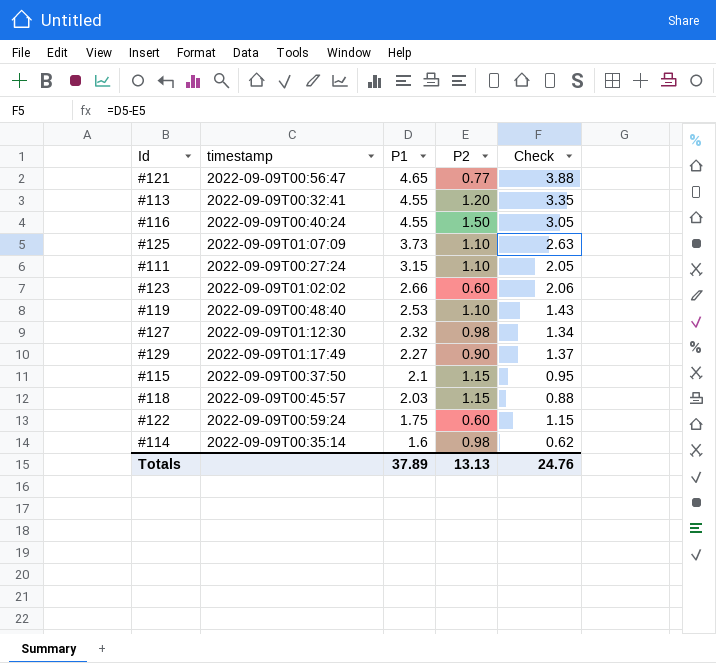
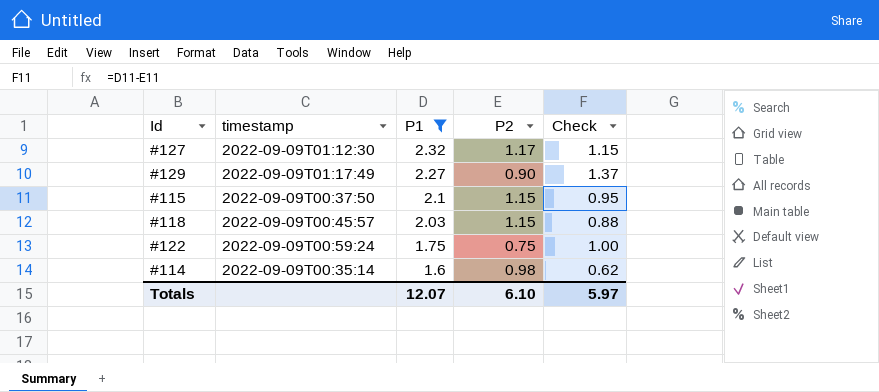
filter: none -> P1 <= 2.32
#127 | P2: 0.98 -> 1.17
#127 | Check: 1.34 -> 1.15
#122 | P2: 0.60 -> 0.75
#122 | Check: 1.15 -> 1.00
Totals | P1: 37.89 -> 12.07
Totals | P2: 13.13 -> 6.10
Totals | Check: 24.76 -> 5.97

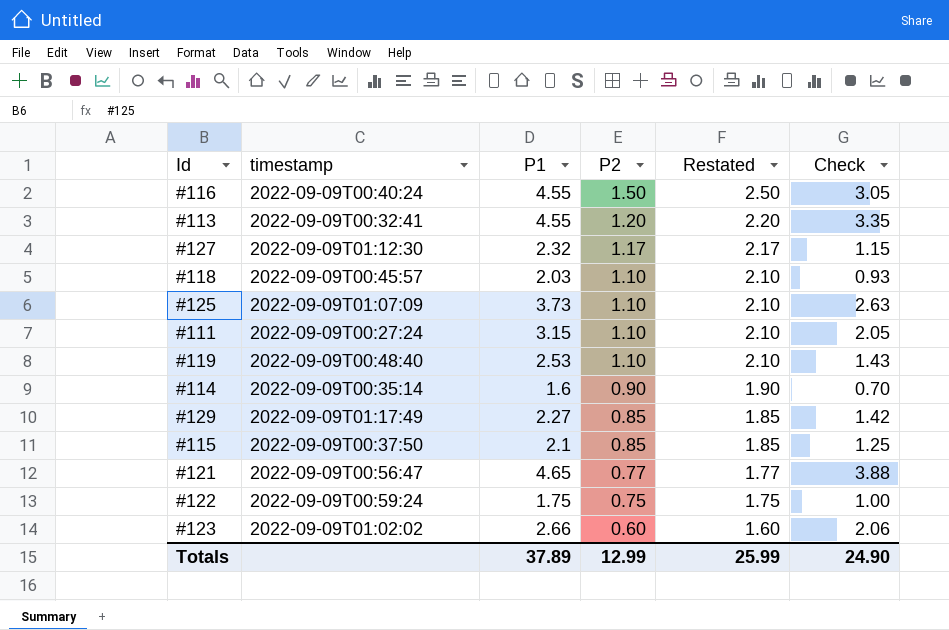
filter: P1 <= 2.32 -> none
row order: P1 descending -> P2 descending
column Restated | formula: none -> [P2] + 1
#118 | P2: 1.15 -> 1.10
#118 | Check: 0.88 -> 0.93
#114 | P2: 0.98 -> 0.90
#114 | Check: 0.62 -> 0.70
#129 | P2: 0.90 -> 0.85
#129 | Check: 1.37 -> 1.42
#115 | P2: 1.15 -> 0.85
#115 | Check: 0.95 -> 1.25
Totals | P1: 12.07 -> 37.89
Totals | P2: 6.10 -> 12.99
Totals | Check: 5.97 -> 24.90

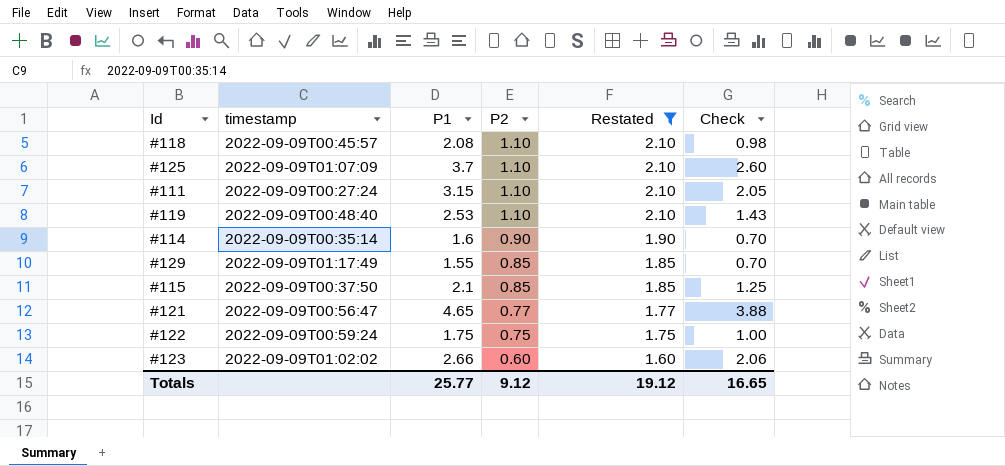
filter: none -> Restated <= 2.10
#118 | P1: 2.03 -> 2.08
#118 | Check: 0.93 -> 0.98
#125 | P1: 3.73 -> 3.7
#125 | Check: 2.63 -> 2.60
#129 | P1: 2.27 -> 1.55
#129 | Check: 1.42 -> 0.70
Totals | P1: 37.89 -> 25.77
Totals | P2: 12.99 -> 9.12
Totals | Restated: 25.99 -> 19.12
Totals | Check: 24.90 -> 16.65

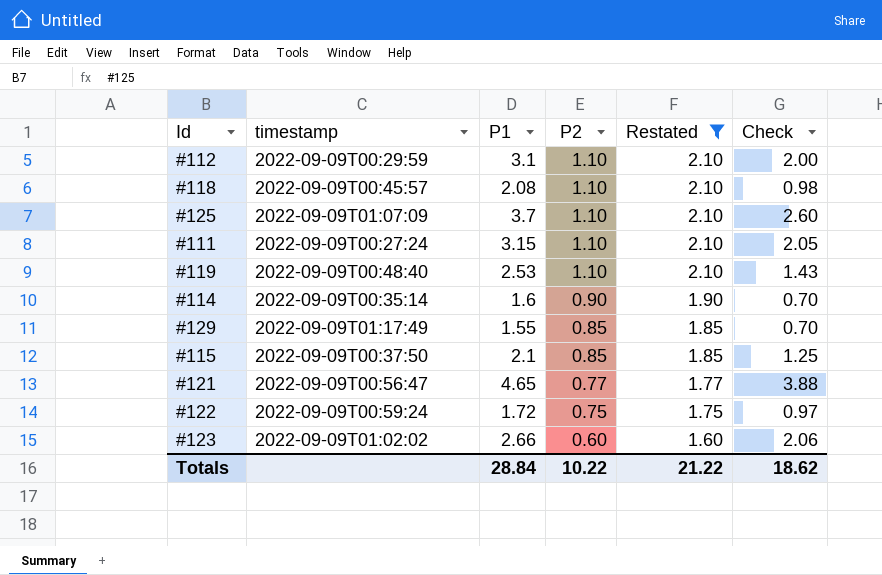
row #112: none -> 2022-09-09T00:29:59 | 3.1 | 1.10 | 2.10 | 2.00
#122 | P1: 1.75 -> 1.72
#122 | Check: 1.00 -> 0.97
Totals | P1: 25.77 -> 28.84
Totals | P2: 9.12 -> 10.22
Totals | Restated: 19.12 -> 21.22
Totals | Check: 16.65 -> 18.62

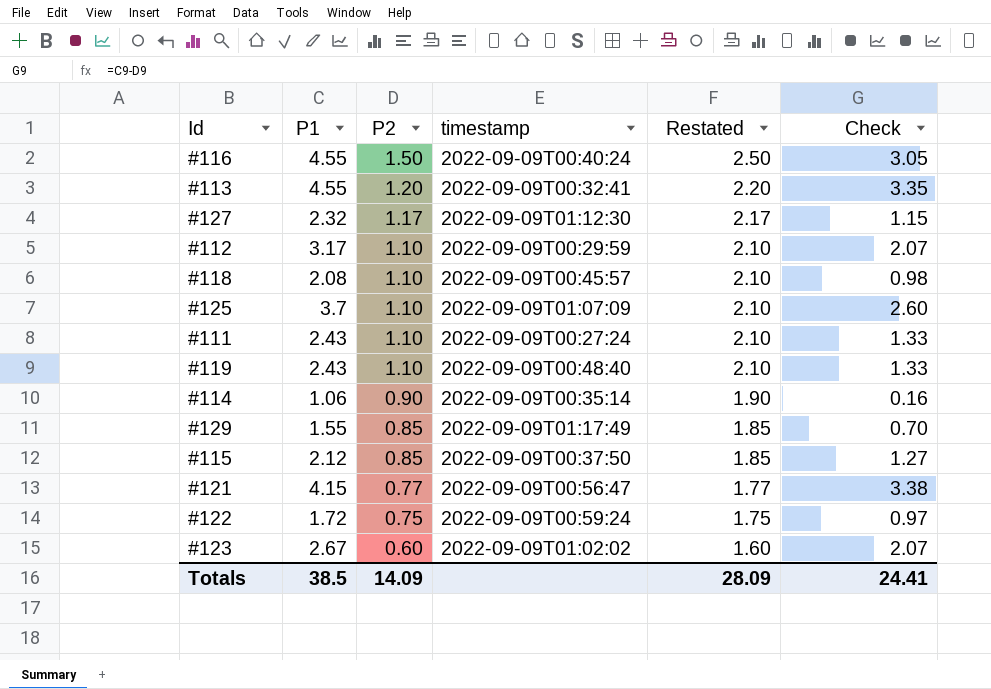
filter: Restated <= 2.10 -> none
column timestamp | position: 2 -> 4
#112 | P1: 3.1 -> 3.17
#112 | Check: 2.00 -> 2.07
#111 | P1: 3.15 -> 2.43
#111 | Check: 2.05 -> 1.33
#119 | P1: 2.53 -> 2.43
#119 | Check: 1.43 -> 1.33
#114 | P1: 1.6 -> 1.06
#114 | Check: 0.70 -> 0.16
#115 | P1: 2.1 -> 2.12
#115 | Check: 1.25 -> 1.27
#121 | P1: 4.65 -> 4.15
#121 | Check: 3.88 -> 3.38
#123 | P1: 2.66 -> 2.67
#123 | Check: 2.06 -> 2.07
Totals | P1: 28.84 -> 38.5
Totals | P2: 10.22 -> 14.09
Totals | Restated: 21.22 -> 28.09
Totals | Check: 18.62 -> 24.41

